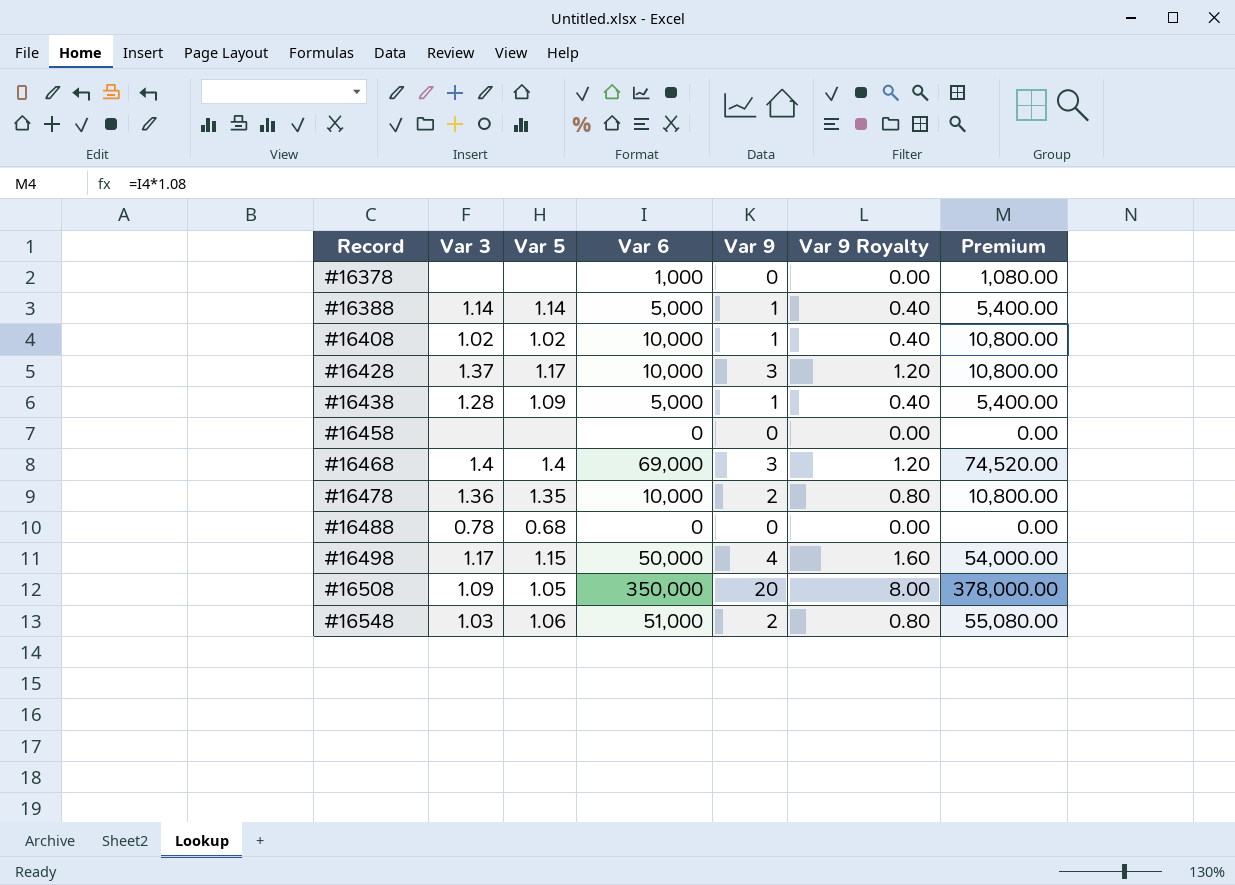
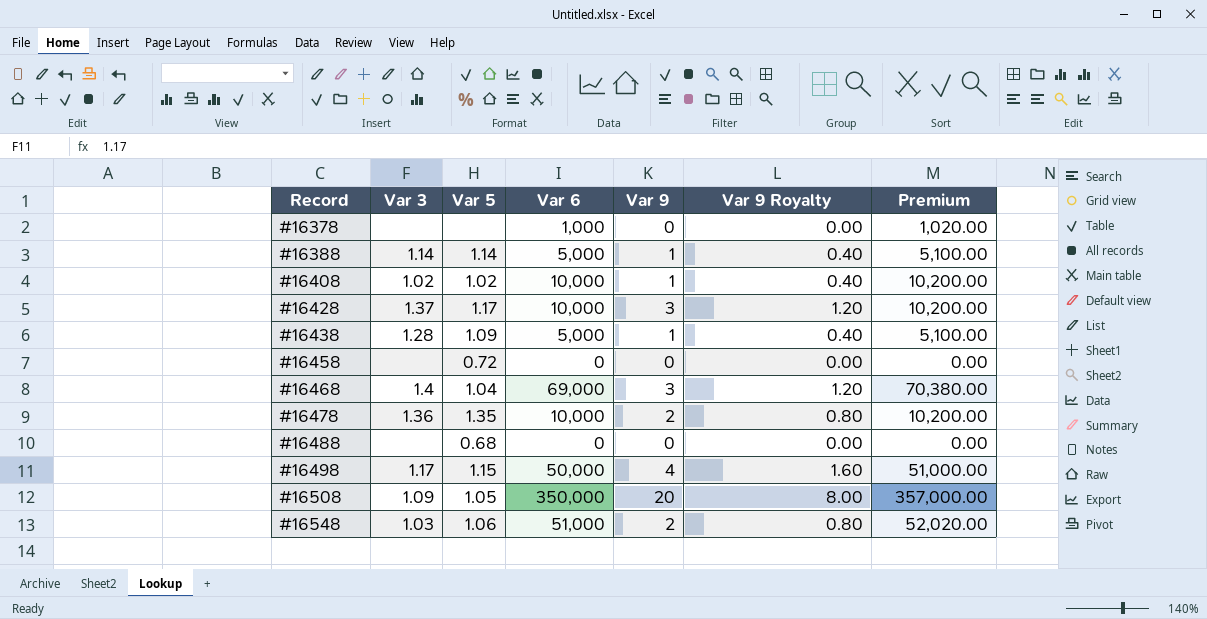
column Premium | formula: [Var 6] * 1.08 -> [Var 6] * 1.02
#16458 | Var 5: none -> 0.72
#16468 | Var 5: 1.4 -> 1.04
#16488 | Var 3: 0.78 -> none

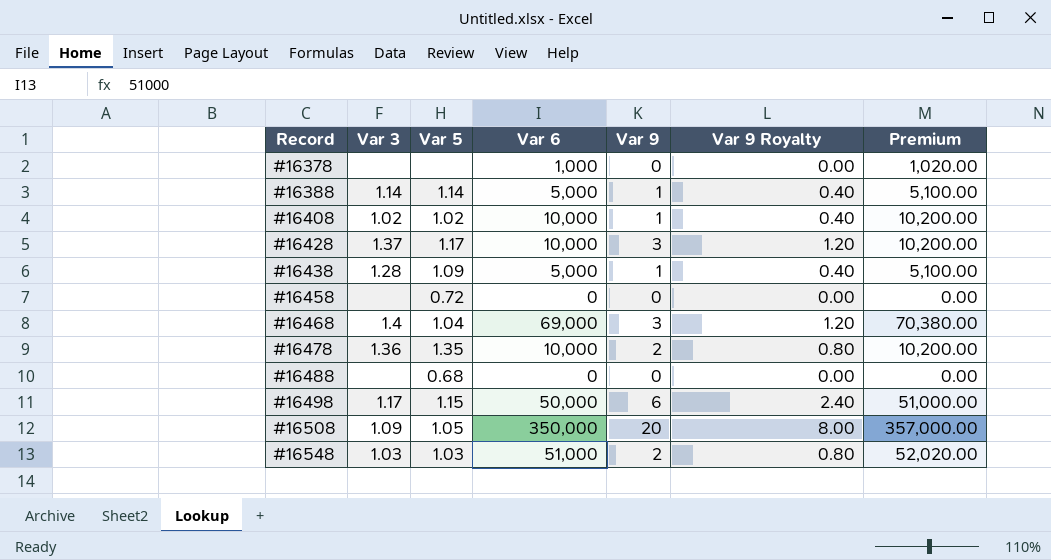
#16498 | Var 9: 4 -> 6
#16498 | Var 9 Royalty: 1.60 -> 2.40
#16548 | Var 5: 1.06 -> 1.03

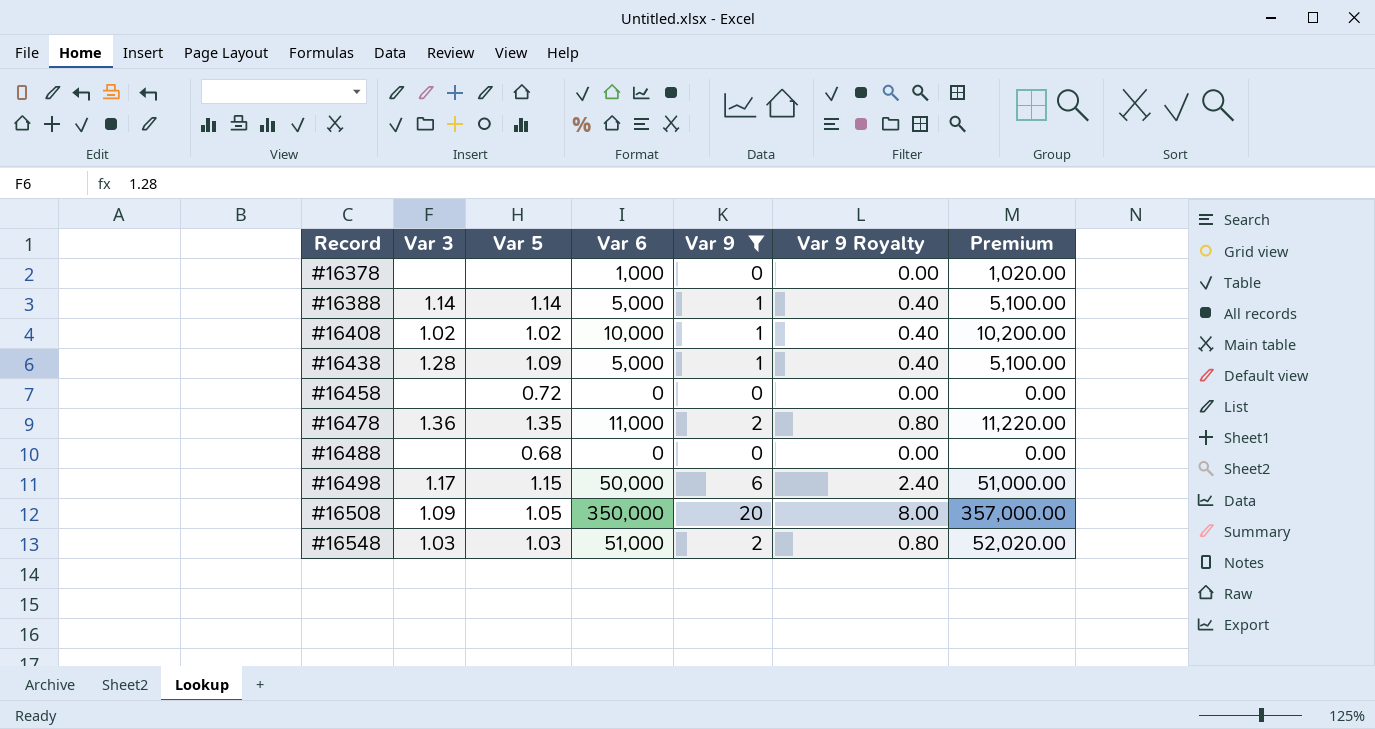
filter: none -> Var 9 != 3
#16478 | Var 6: 10,000 -> 11,000
#16478 | Premium: 10,200.00 -> 11,220.00

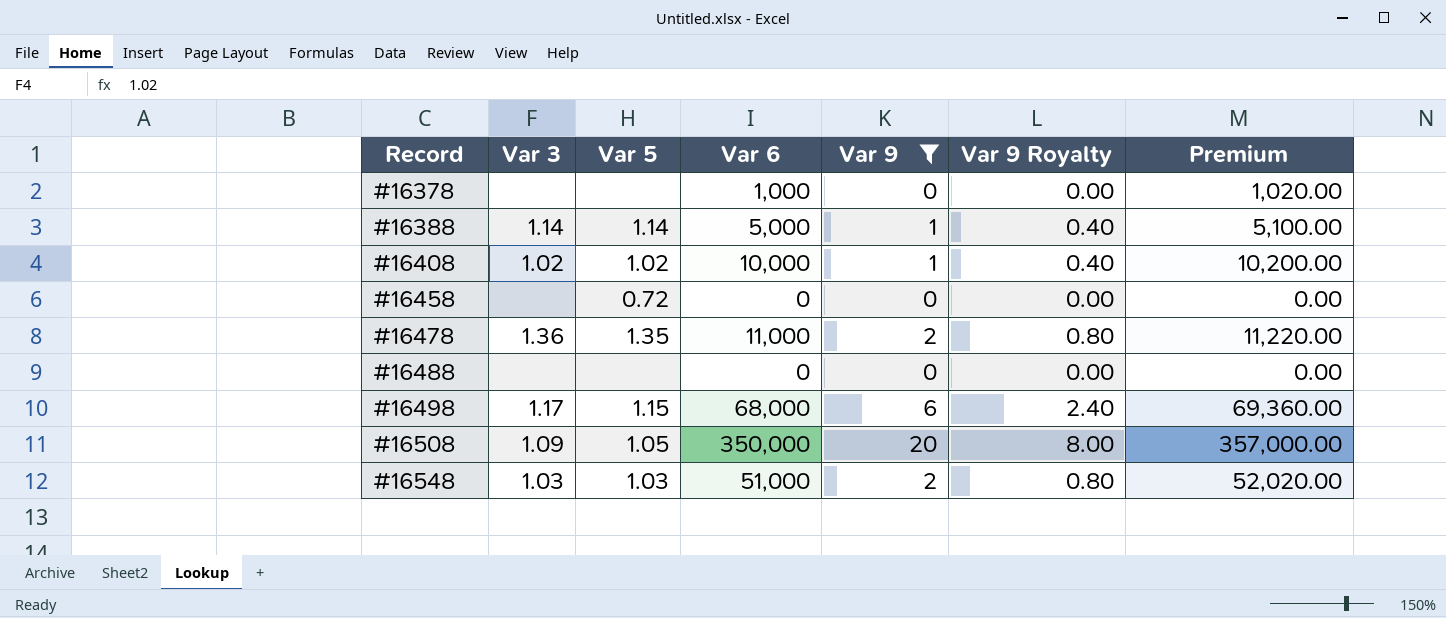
row #16438: 1.28 | 1.09 | 5,000 | 1 | 0.40 | 5,100.00 -> none
#16488 | Var 5: 0.68 -> none
#16498 | Var 6: 50,000 -> 68,000
#16498 | Premium: 51,000.00 -> 69,360.00

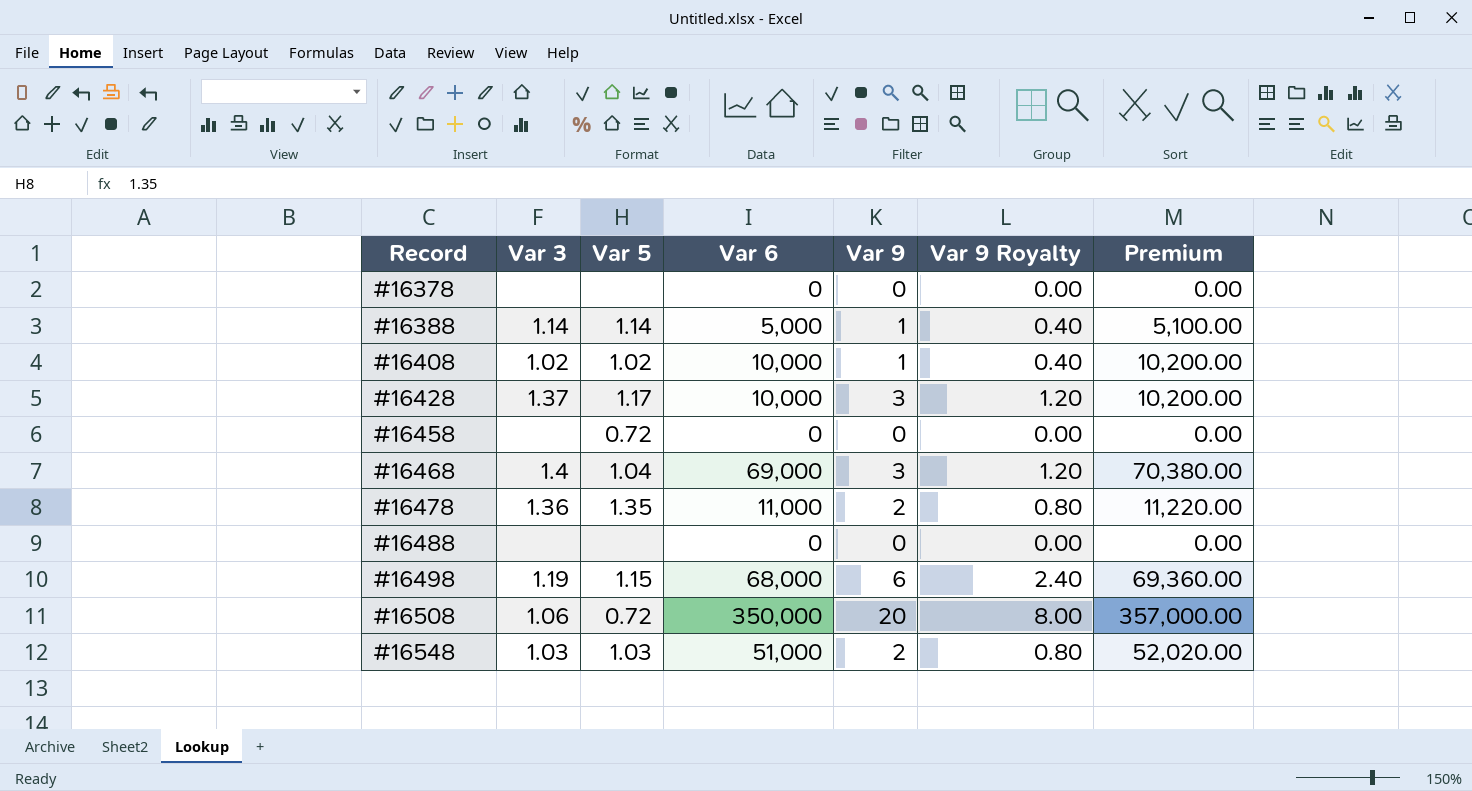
filter: Var 9 != 3 -> none
#16378 | Var 6: 1,000 -> 0
#16378 | Premium: 1,020.00 -> 0.00
#16498 | Var 3: 1.17 -> 1.19
#16508 | Var 3: 1.09 -> 1.06
#16508 | Var 5: 1.05 -> 0.72

